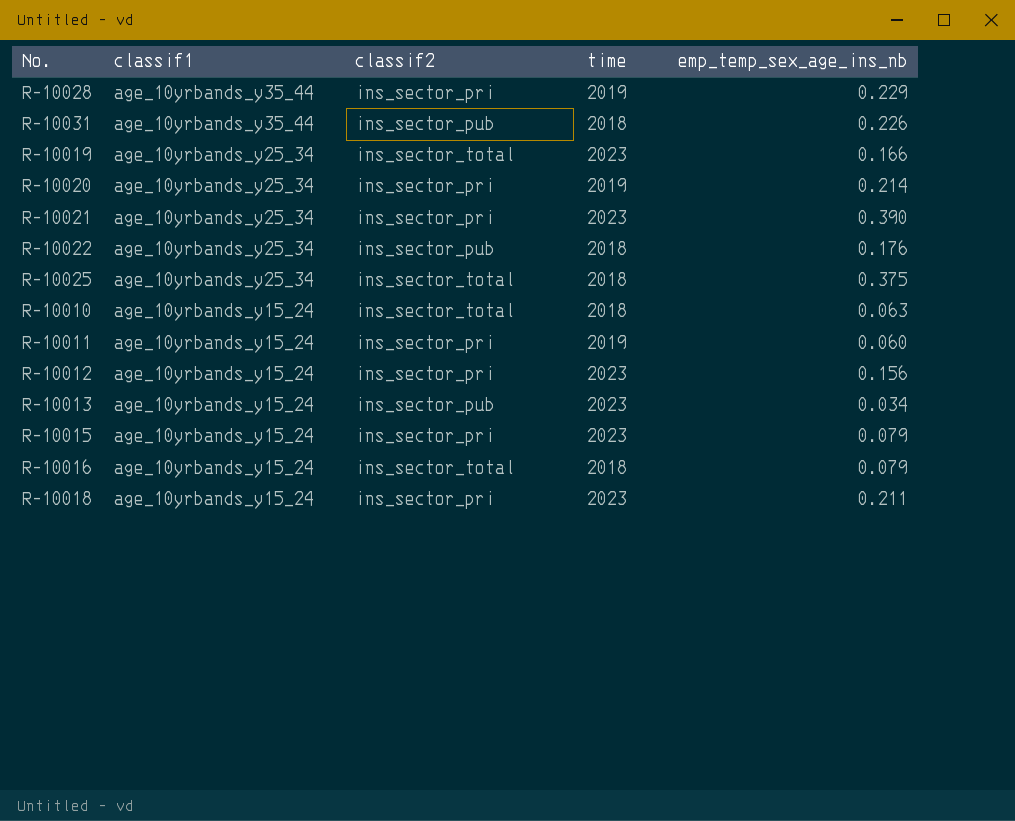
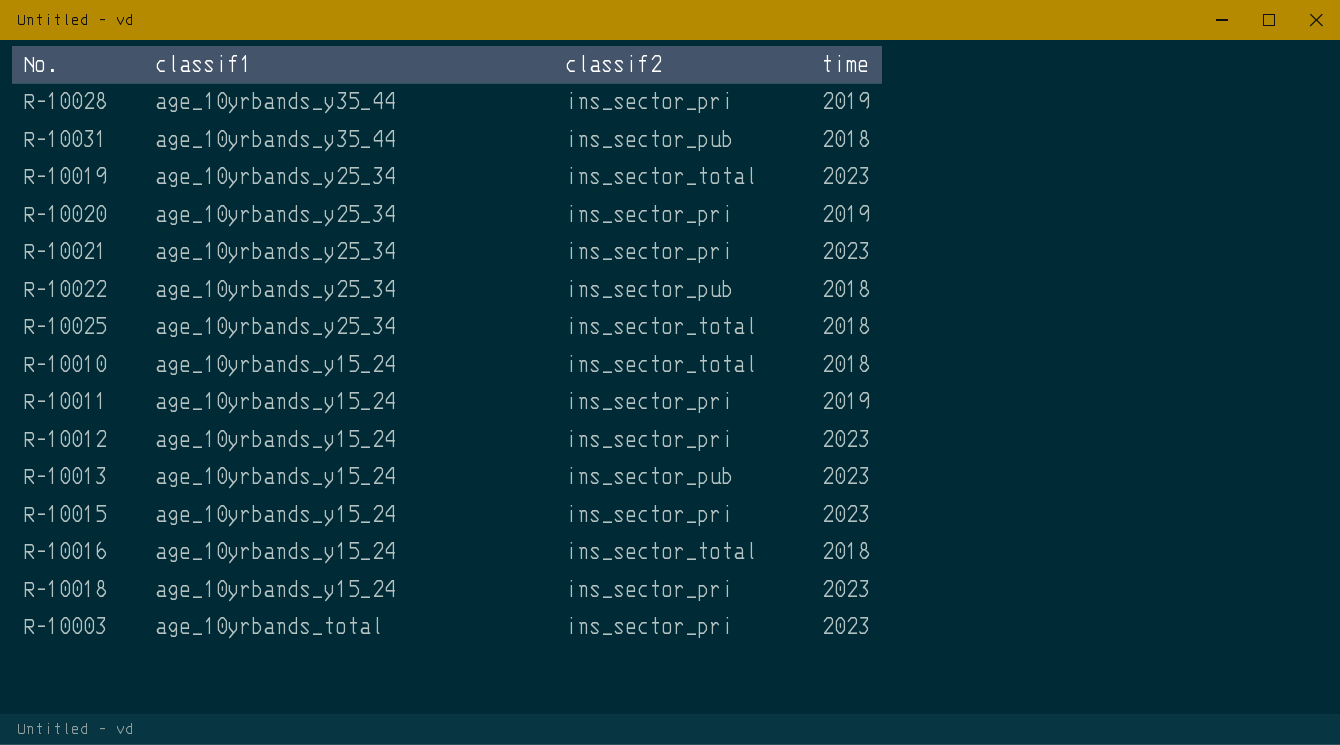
column emp_temp_sex_age_ins_nb | position: 5 -> none
row R-10003: none -> age_10yrbands_total | ins_sector_pri | 2023

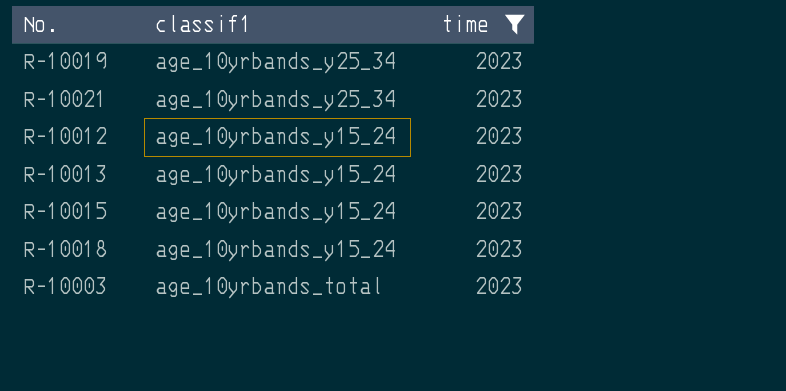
filter: none -> time = 2023
column classif2 | position: 3 -> none

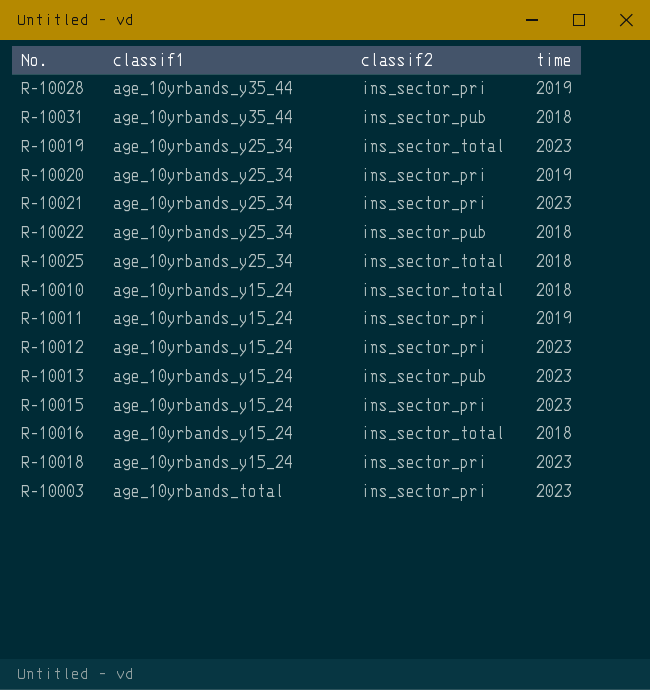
filter: time = 2023 -> none
column classif2 | position: none -> 3

